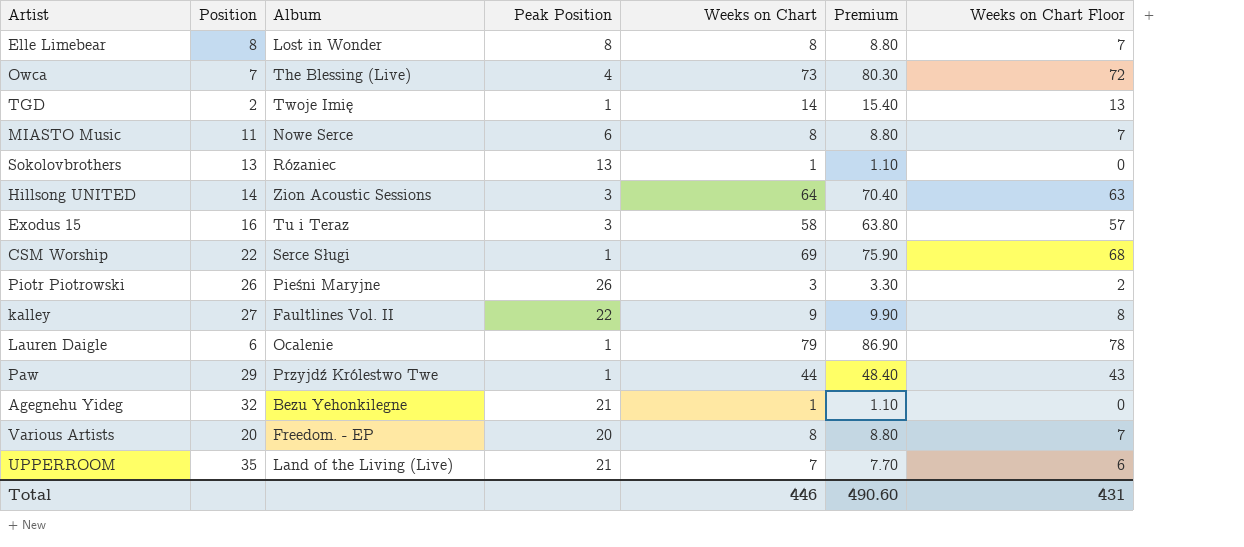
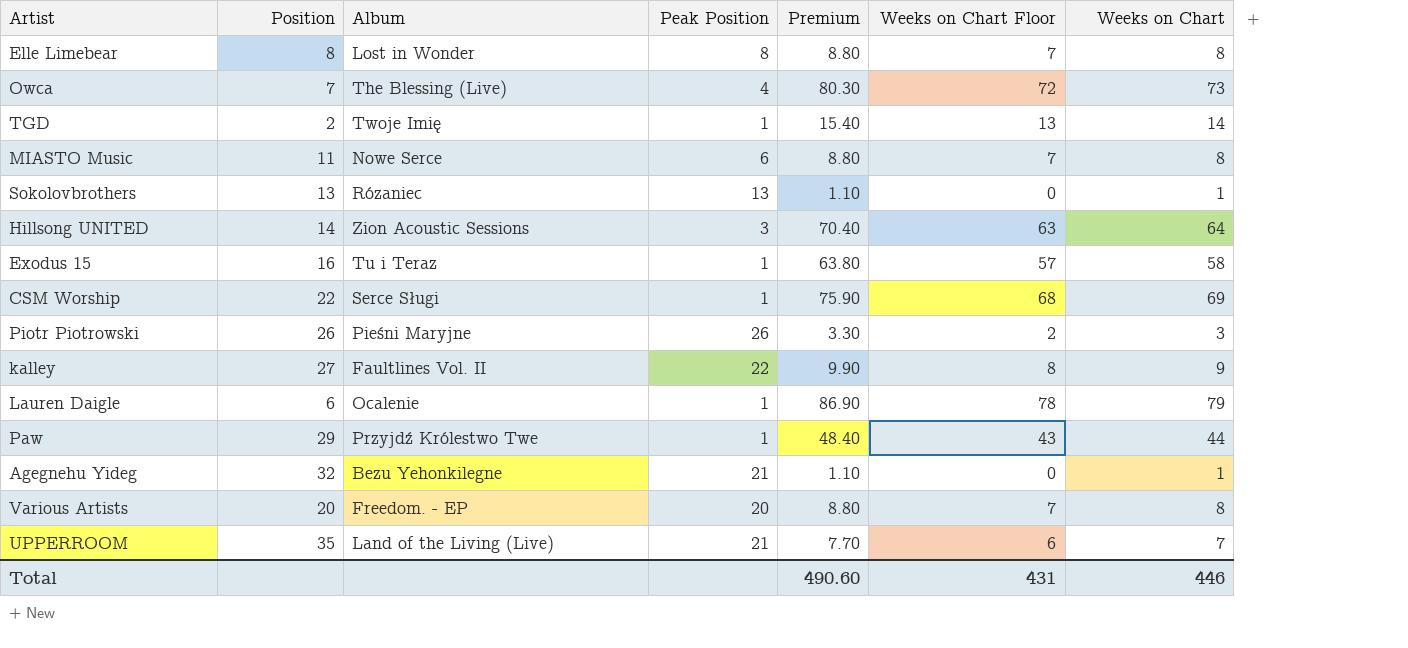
column Weeks on Chart | position: 5 -> 7
Exodus 15 | Peak Position: 3 -> 1

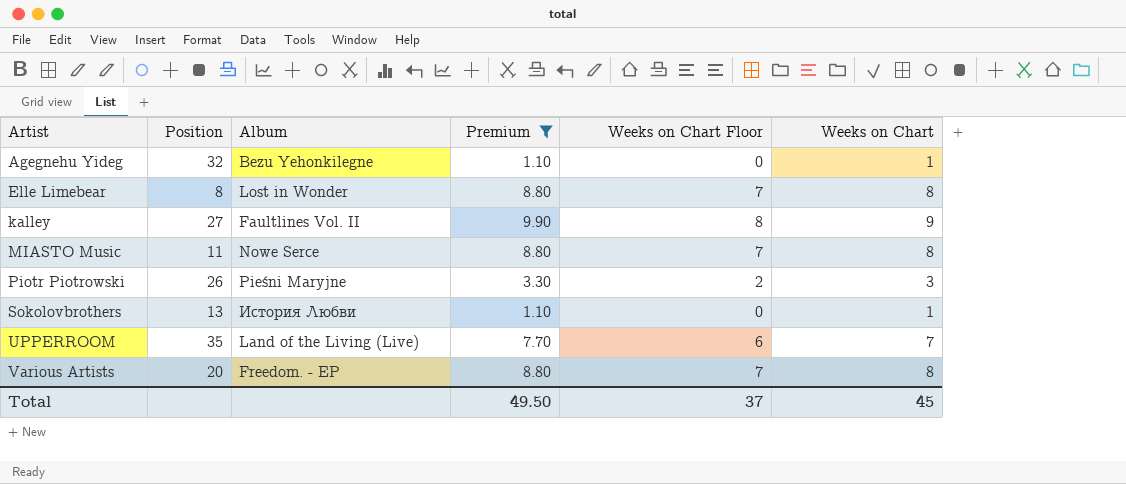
filter: none -> Premium <= 9.90
row order: none -> Artist ascending
column Peak Position | position: 4 -> none
Sokolovbrothers | Album: Rózaniec -> История Любви
Total | Premium: 490.60 -> 49.50
Total | Weeks on Chart Floor: 431 -> 37
Total | Weeks on Chart: 446 -> 45

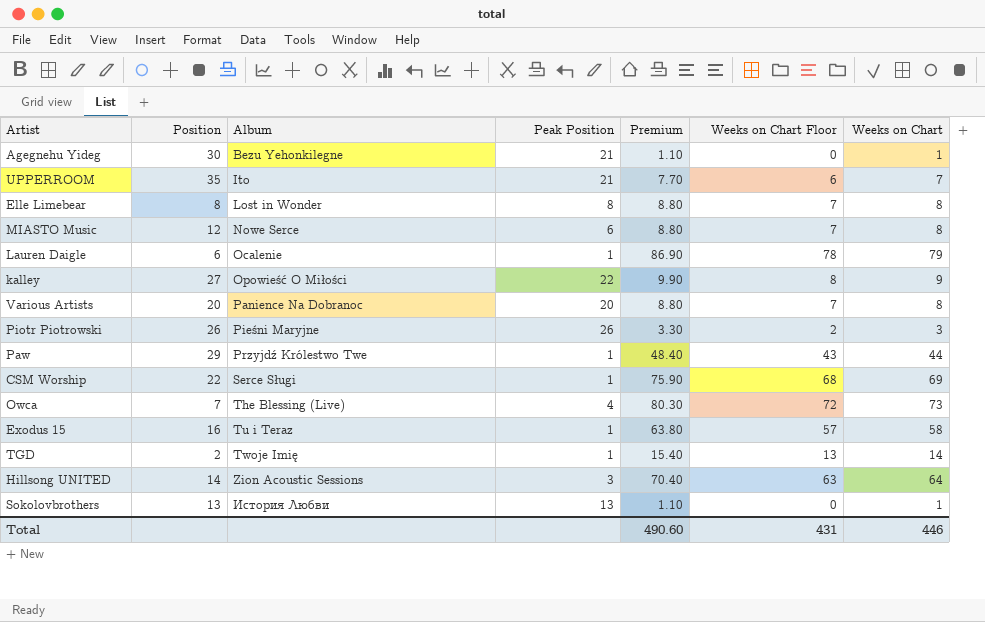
filter: Premium <= 9.90 -> none
row order: Artist ascending -> Album ascending
column Peak Position | position: none -> 4
Agegnehu Yideg | Position: 32 -> 30
UPPERROOM | Album: Land of the Living (Live) -> Ito
MIASTO Music | Position: 11 -> 12
kalley | Album: Faultlines Vol. II -> Opowieść O Miłości
Various Artists | Album: Freedom. - EP -> Panience Na Dobranoc
Total | Premium: 49.50 -> 490.60
Total | Weeks on Chart Floor: 37 -> 431
Total | Weeks on Chart: 45 -> 446

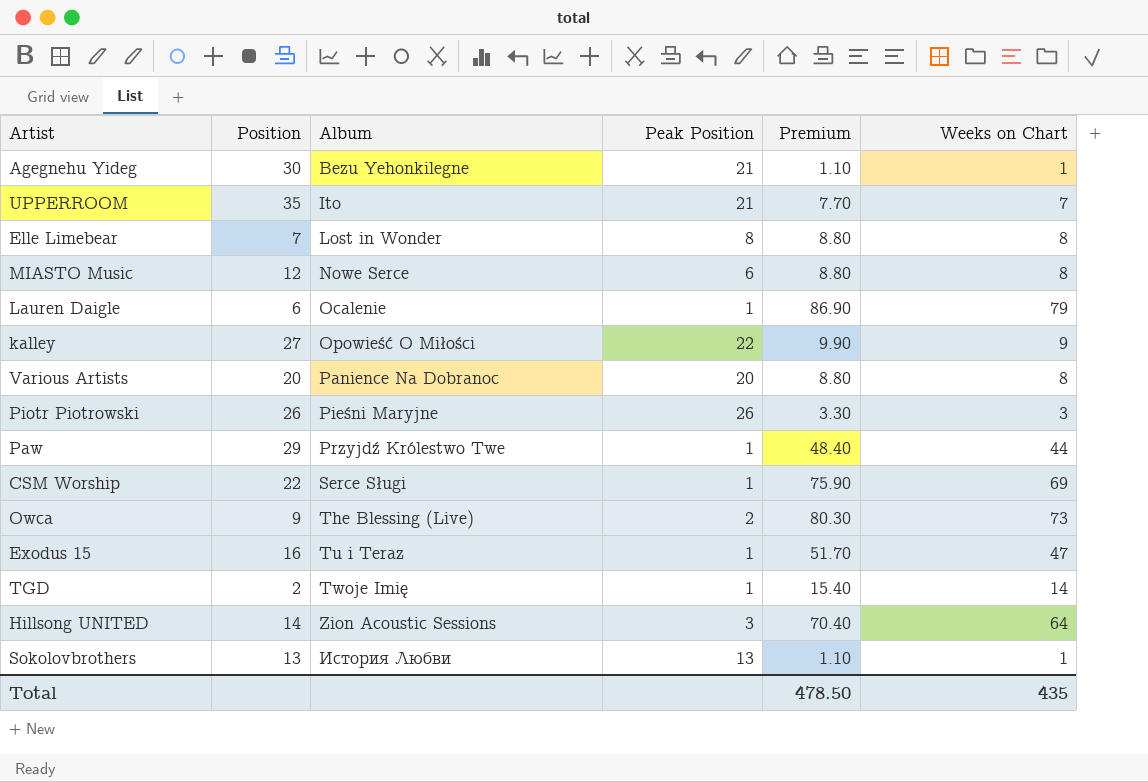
column Weeks on Chart Floor | formula: [Weeks on Chart] - 1 -> none
Elle Limebear | Position: 8 -> 7
Owca | Position: 7 -> 9
Owca | Peak Position: 4 -> 2
Exodus 15 | Premium: 63.80 -> 51.70
Exodus 15 | Weeks on Chart: 58 -> 47
Total | Premium: 490.60 -> 478.50
Total | Weeks on Chart: 446 -> 435

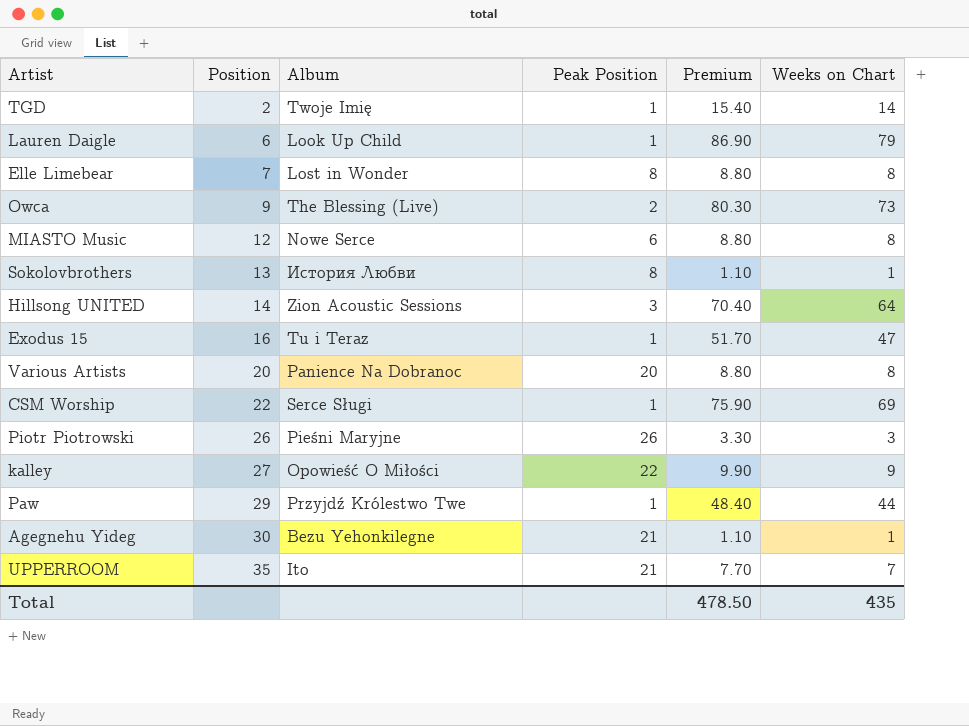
row order: Album ascending -> Position ascending
Lauren Daigle | Album: Ocalenie -> Look Up Child
Sokolovbrothers | Peak Position: 13 -> 8

